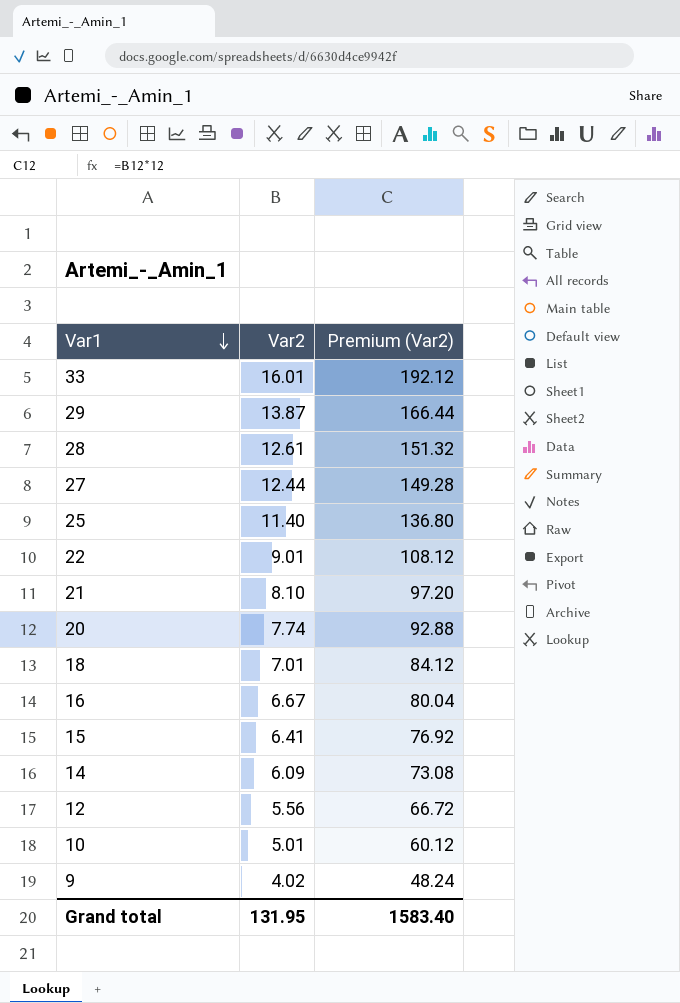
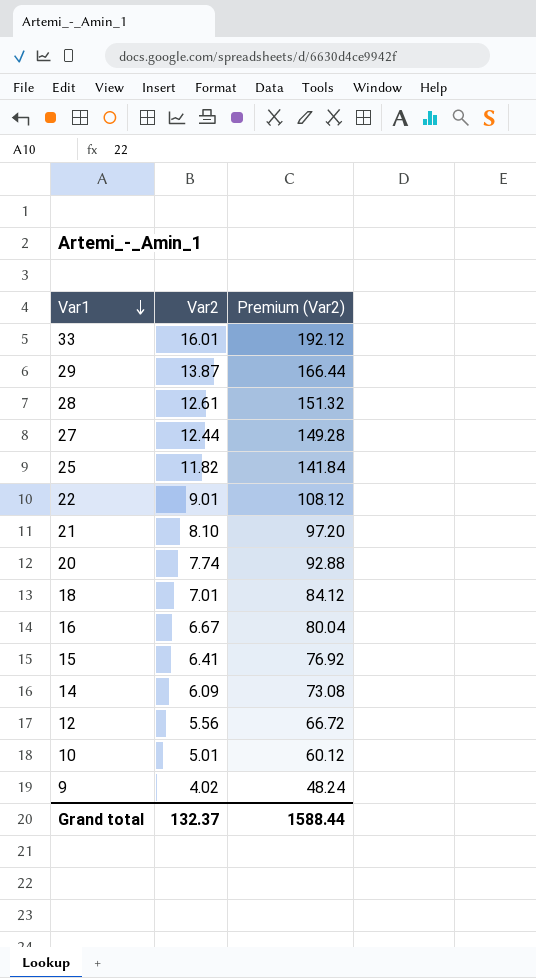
25 | Var2: 11.40 -> 11.82
25 | Premium (Var2): 136.80 -> 141.84
Grand total | Var2: 131.95 -> 132.37
Grand total | Premium (Var2): 1583.40 -> 1588.44

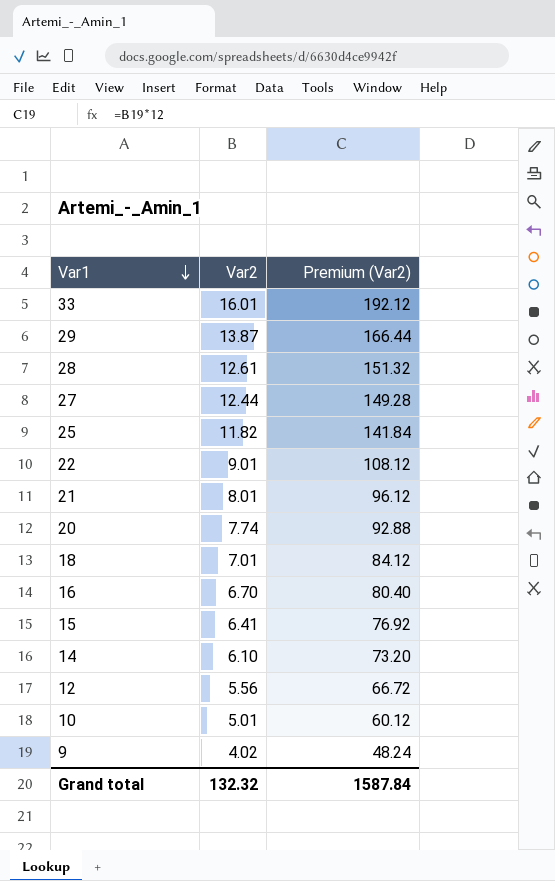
21 | Var2: 8.10 -> 8.01
21 | Premium (Var2): 97.20 -> 96.12
16 | Var2: 6.67 -> 6.70
16 | Premium (Var2): 80.04 -> 80.40
14 | Var2: 6.09 -> 6.10
14 | Premium (Var2): 73.08 -> 73.20
Grand total | Var2: 132.37 -> 132.32
Grand total | Premium (Var2): 1588.44 -> 1587.84

